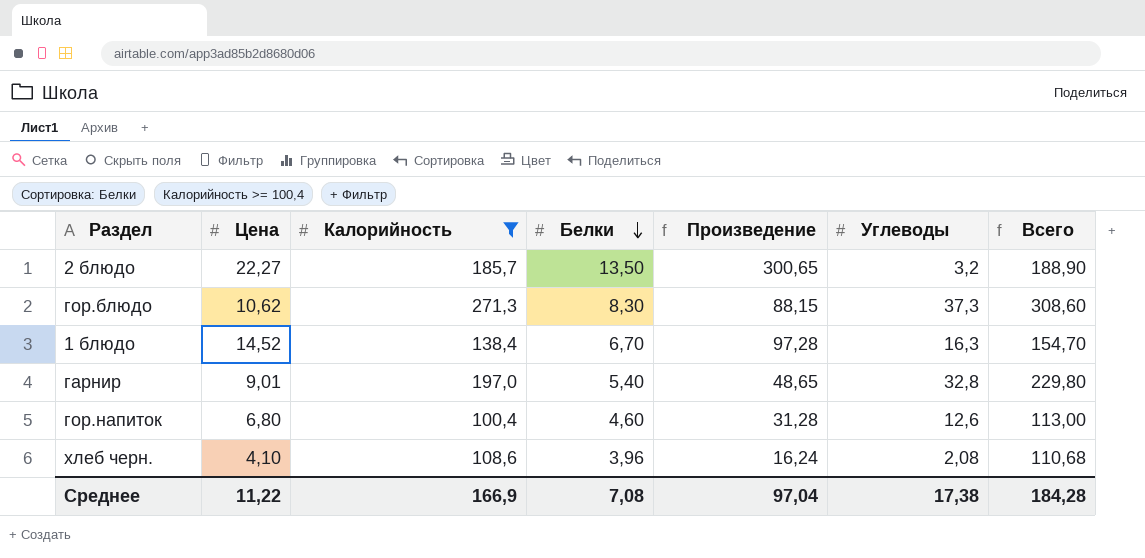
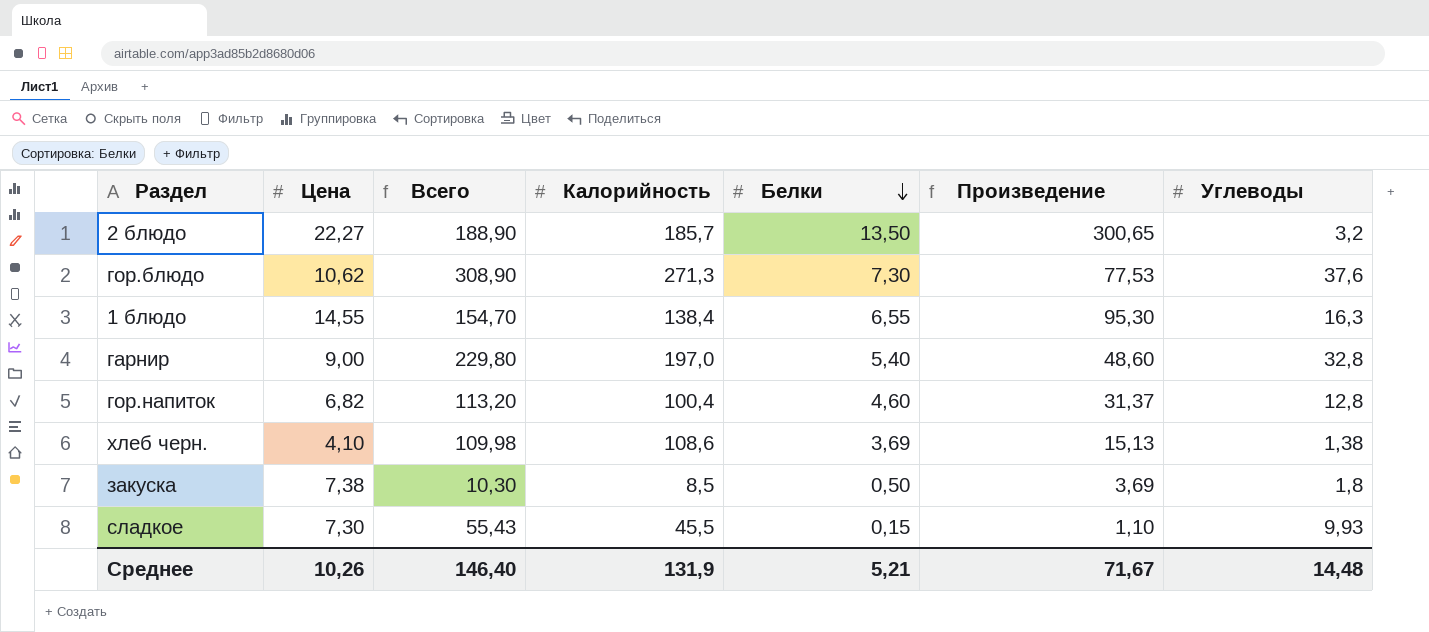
filter: Калорийность >= 100,4 -> none
column Всего | position: 7 -> 3
гор.блюдо | Всего: 308,60 -> 308,90
гор.блюдо | Белки: 8,30 -> 7,30
гор.блюдо | Произведение: 88,15 -> 77,53
гор.блюдо | Углеводы: 37,3 -> 37,6
1 блюдо | Цена: 14,52 -> 14,55
1 блюдо | Белки: 6,70 -> 6,55
1 блюдо | Произведение: 97,28 -> 95,30
гарнир | Цена: 9,01 -> 9,00
гарнир | Произведение: 48,65 -> 48,60
гор.напиток | Цена: 6,80 -> 6,82
гор.напиток | Всего: 113,00 -> 113,20
гор.напиток | Произведение: 31,28 -> 31,37
гор.напиток | Углеводы: 12,6 -> 12,8
хлеб черн. | Всего: 110,68 -> 109,98
хлеб черн. | Белки: 3,96 -> 3,69
хлеб черн. | Произведение: 16,24 -> 15,13
хлеб черн. | Углеводы: 2,08 -> 1,38
Среднее | Цена: 11,22 -> 10,26
Среднее | Всего: 184,28 -> 146,40
Среднее | Калорийность: 166,9 -> 131,9
Среднее | Белки: 7,08 -> 5,21
Среднее | Произведение: 97,04 -> 71,67
Среднее | Углеводы: 17,38 -> 14,48

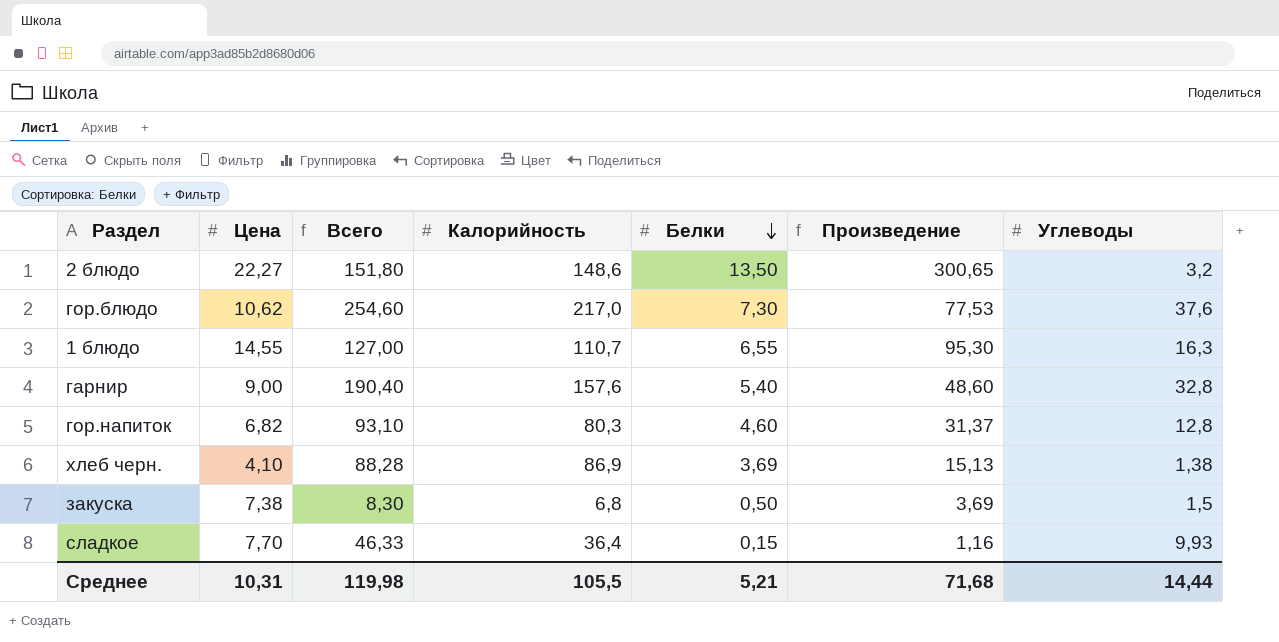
2 блюдо | Всего: 188,90 -> 151,80
2 блюдо | Калорийность: 185,7 -> 148,6
гор.блюдо | Всего: 308,90 -> 254,60
гор.блюдо | Калорийность: 271,3 -> 217,0
1 блюдо | Всего: 154,70 -> 127,00
1 блюдо | Калорийность: 138,4 -> 110,7
гарнир | Всего: 229,80 -> 190,40
гарнир | Калорийность: 197,0 -> 157,6
гор.напиток | Всего: 113,20 -> 93,10
гор.напиток | Калорийность: 100,4 -> 80,3
хлеб черн. | Всего: 109,98 -> 88,28
хлеб черн. | Калорийность: 108,6 -> 86,9
закуска | Всего: 10,30 -> 8,30
закуска | Калорийность: 8,5 -> 6,8
закуска | Углеводы: 1,8 -> 1,5
сладкое | Цена: 7,30 -> 7,70
сладкое | Всего: 55,43 -> 46,33
сладкое | Калорийность: 45,5 -> 36,4
сладкое | Произведение: 1,10 -> 1,16
Среднее | Цена: 10,26 -> 10,31
Среднее | Всего: 146,40 -> 119,98
Среднее | Калорийность: 131,9 -> 105,5
Среднее | Произведение: 71,67 -> 71,68
Среднее | Углеводы: 14,48 -> 14,44

